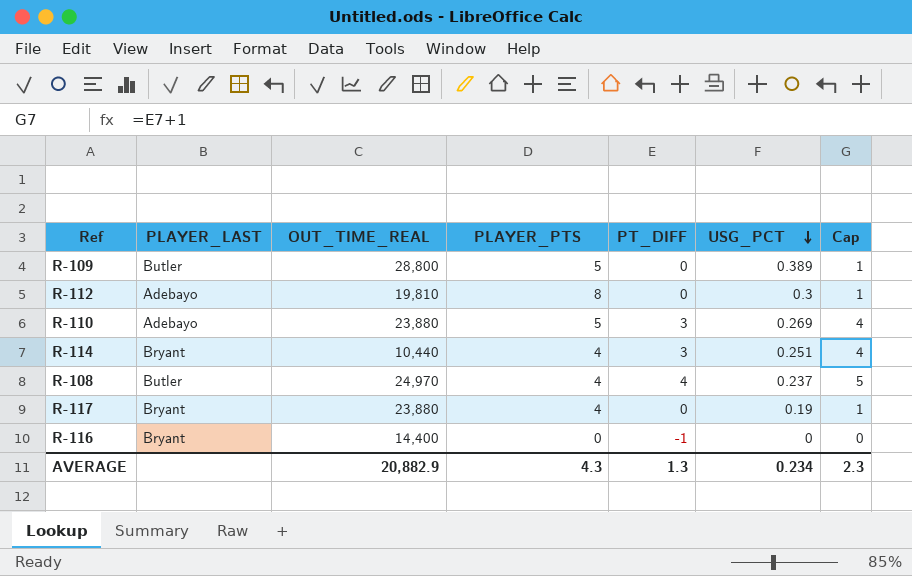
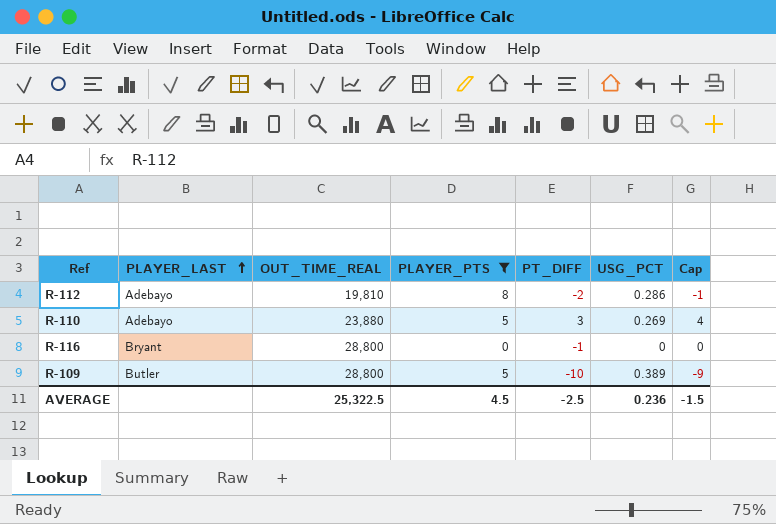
filter: none -> PLAYER_PTS != 4
row order: USG_PCT descending -> PLAYER_LAST ascending
R-112 | PT_DIFF: 0 -> -2
R-112 | USG_PCT: 0.3 -> 0.286
R-112 | Cap: 1 -> -1
R-116 | OUT_TIME_REAL: 14,400 -> 28,800
R-109 | PT_DIFF: 0 -> -10
R-109 | Cap: 1 -> -9
AVERAGE | OUT_TIME_REAL: 20,882.9 -> 25,322.5
AVERAGE | PLAYER_PTS: 4.3 -> 4.5
AVERAGE | PT_DIFF: 1.3 -> -2.5
AVERAGE | USG_PCT: 0.234 -> 0.236
AVERAGE | Cap: 2.3 -> -1.5

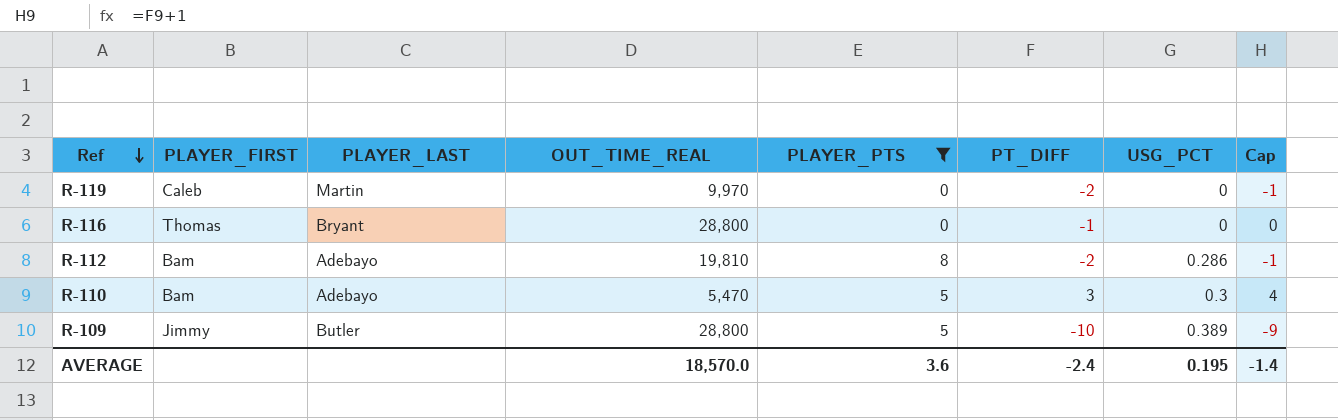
row order: PLAYER_LAST ascending -> Ref descending
column PLAYER_FIRST | position: none -> 2
row R-119: none -> Caleb | Martin | 9,970 | 0 | -2 | 0 | -1
R-110 | OUT_TIME_REAL: 23,880 -> 5,470
R-110 | USG_PCT: 0.269 -> 0.3
AVERAGE | OUT_TIME_REAL: 25,322.5 -> 18,570.0
AVERAGE | PLAYER_PTS: 4.5 -> 3.6
AVERAGE | PT_DIFF: -2.5 -> -2.4
AVERAGE | USG_PCT: 0.236 -> 0.195
AVERAGE | Cap: -1.5 -> -1.4

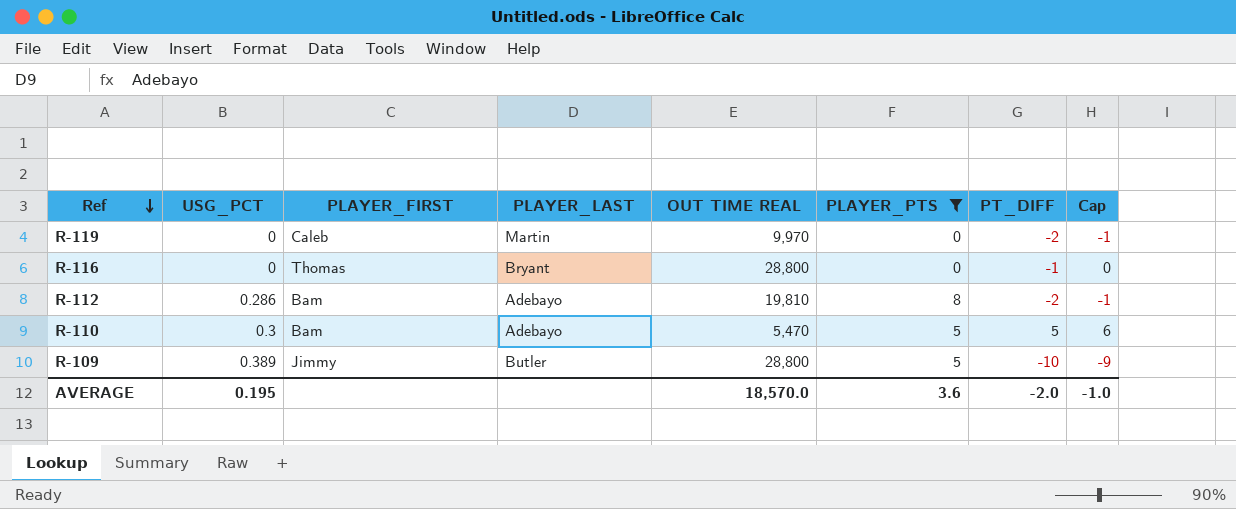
column USG_PCT | position: 7 -> 2
column name: OUT_TIME_REAL -> OUT TIME REAL
R-110 | PT_DIFF: 3 -> 5
R-110 | Cap: 4 -> 6
AVERAGE | PT_DIFF: -2.4 -> -2.0
AVERAGE | Cap: -1.4 -> -1.0

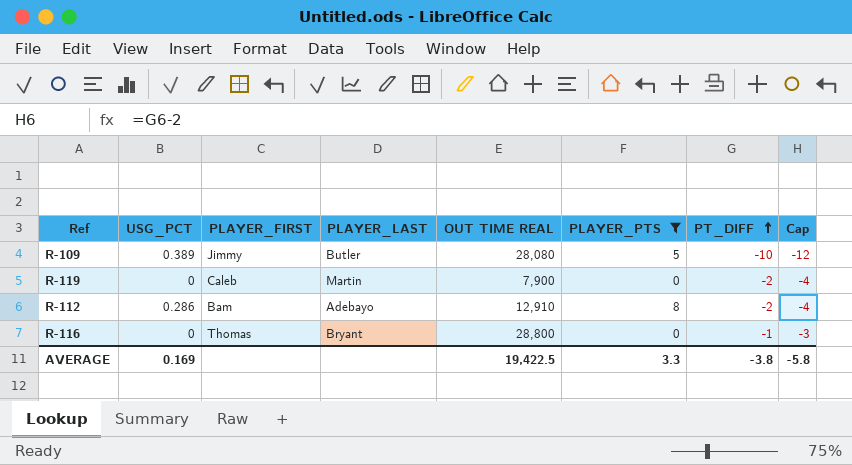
row order: Ref descending -> PT_DIFF ascending
column Cap | formula: [PT_DIFF] + 1 -> [PT_DIFF] - 2
row R-110: 0.3 | Bam | Adebayo | 5,470 | 5 | 5 | 6 -> none
R-109 | OUT TIME REAL: 28,800 -> 28,080
R-119 | OUT TIME REAL: 9,970 -> 7,900
R-112 | OUT TIME REAL: 19,810 -> 12,910
AVERAGE | USG_PCT: 0.195 -> 0.169
AVERAGE | OUT TIME REAL: 18,570.0 -> 19,422.5
AVERAGE | PLAYER_PTS: 3.6 -> 3.3
AVERAGE | PT_DIFF: -2.0 -> -3.8
AVERAGE | Cap: -1.0 -> -5.8

